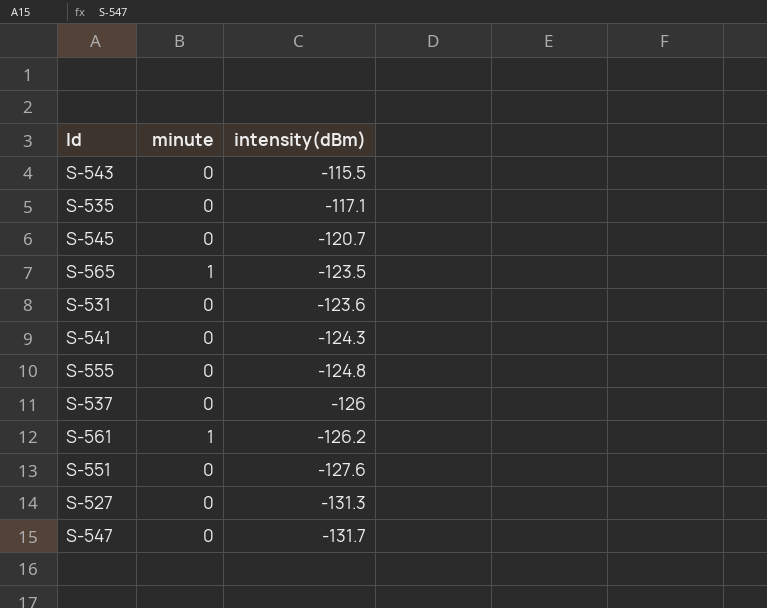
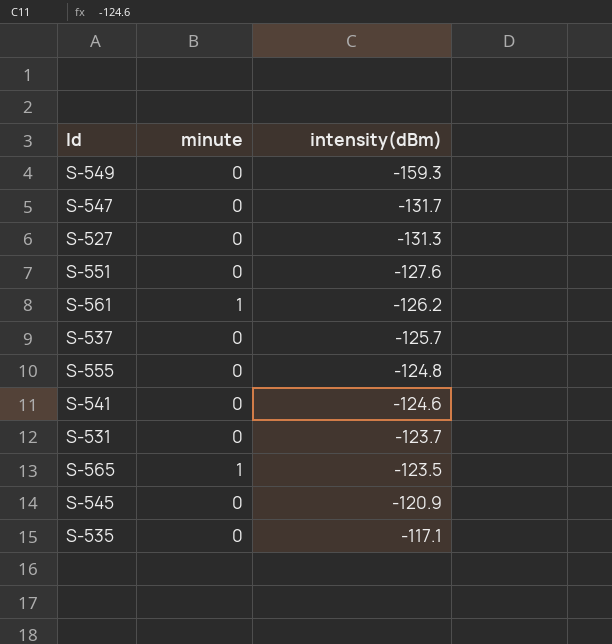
row order: intensity(dBm) descending -> intensity(dBm) ascending
row S-543: 0 | -115.5 -> none
row S-549: none -> 0 | -159.3
S-537 | intensity(dBm): -126 -> -125.7
S-541 | intensity(dBm): -124.3 -> -124.6
S-531 | intensity(dBm): -123.6 -> -123.7
S-545 | intensity(dBm): -120.7 -> -120.9

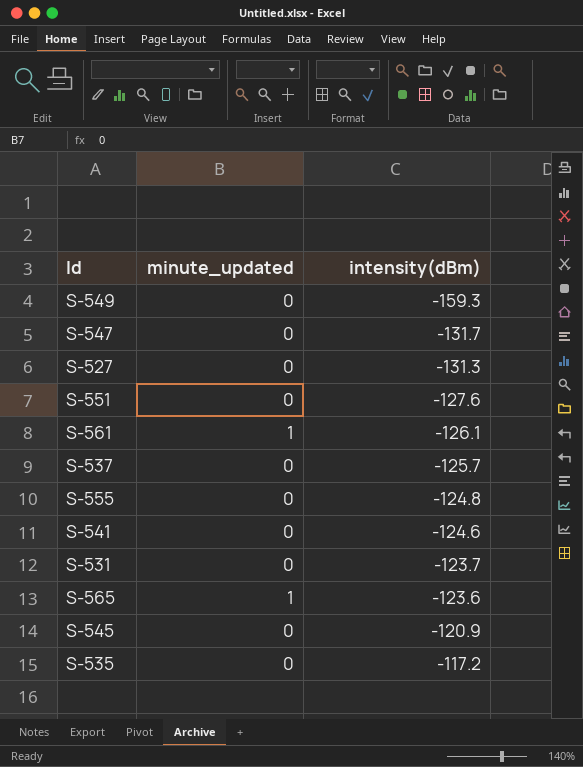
column name: minute -> minute_updated
S-561 | intensity(dBm): -126.2 -> -126.1
S-565 | intensity(dBm): -123.5 -> -123.6
S-535 | intensity(dBm): -117.1 -> -117.2

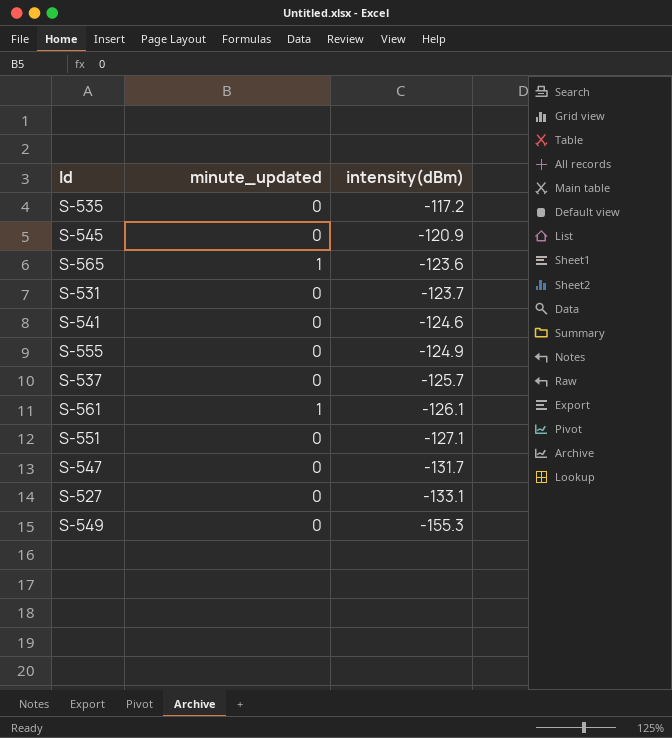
row order: intensity(dBm) ascending -> intensity(dBm) descending
S-555 | intensity(dBm): -124.8 -> -124.9
S-551 | intensity(dBm): -127.6 -> -127.1
S-527 | intensity(dBm): -131.3 -> -133.1
S-549 | intensity(dBm): -159.3 -> -155.3

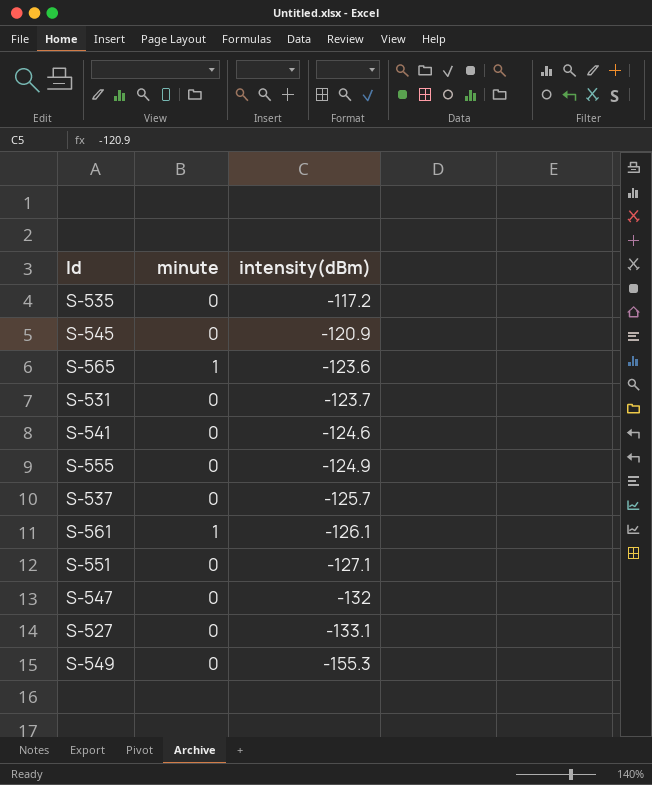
column name: minute_updated -> minute
S-547 | intensity(dBm): -131.7 -> -132

